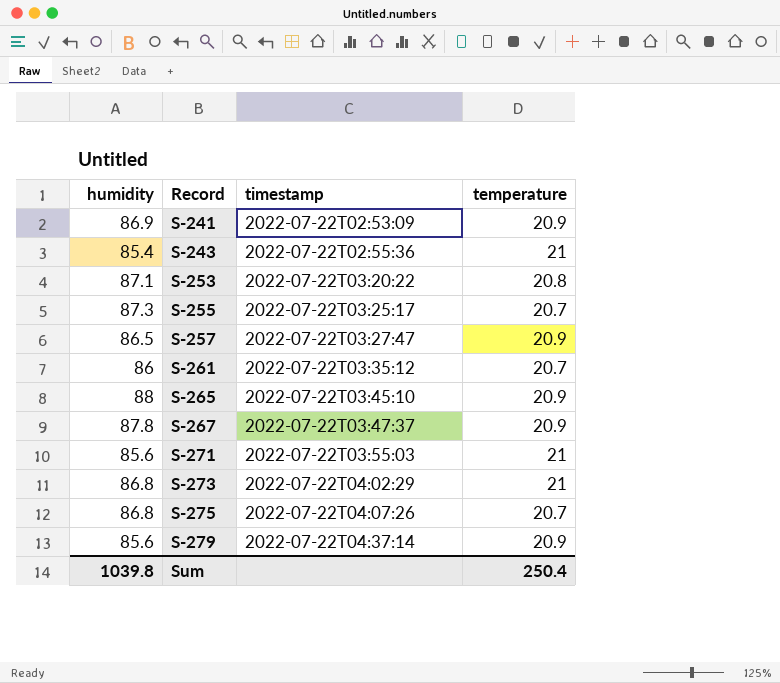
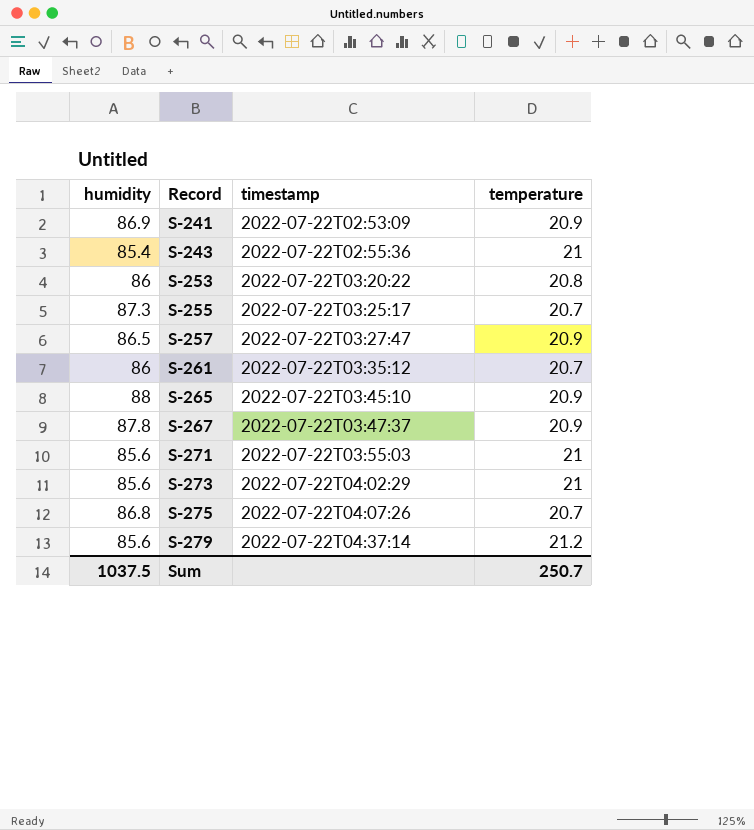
S-253 | humidity: 87.1 -> 86
S-273 | humidity: 86.8 -> 85.6
S-279 | temperature: 20.9 -> 21.2
Sum | humidity: 1039.8 -> 1037.5
Sum | temperature: 250.4 -> 250.7

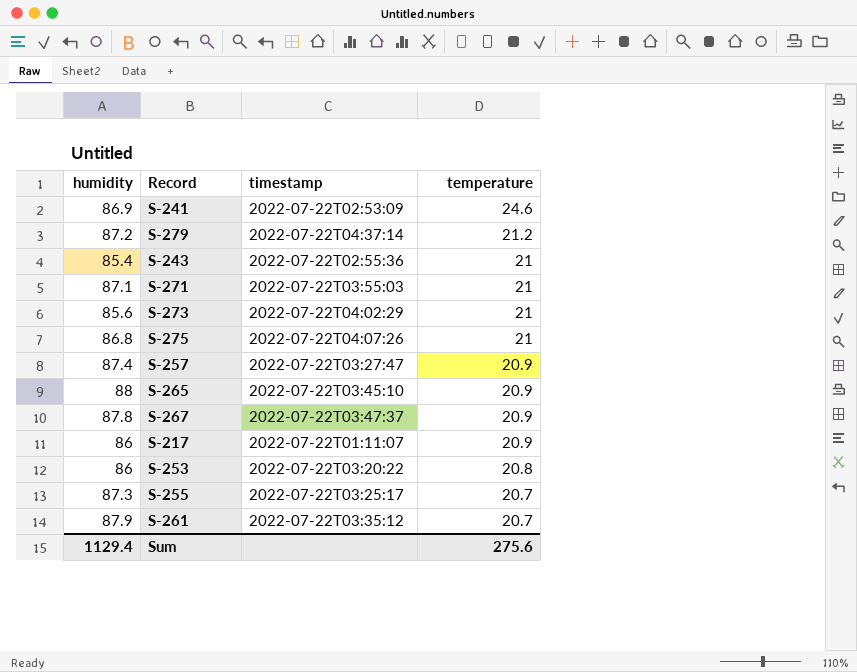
row order: Record ascending -> temperature descending
S-241 | temperature: 20.9 -> 24.6
S-279 | humidity: 85.6 -> 87.2
S-271 | humidity: 85.6 -> 87.1
S-275 | temperature: 20.7 -> 21
S-257 | humidity: 86.5 -> 87.4
row S-217: none -> 86 | 2022-07-22T01:11:07 | 20.9
S-261 | humidity: 86 -> 87.9
Sum | humidity: 1037.5 -> 1129.4
Sum | temperature: 250.7 -> 275.6

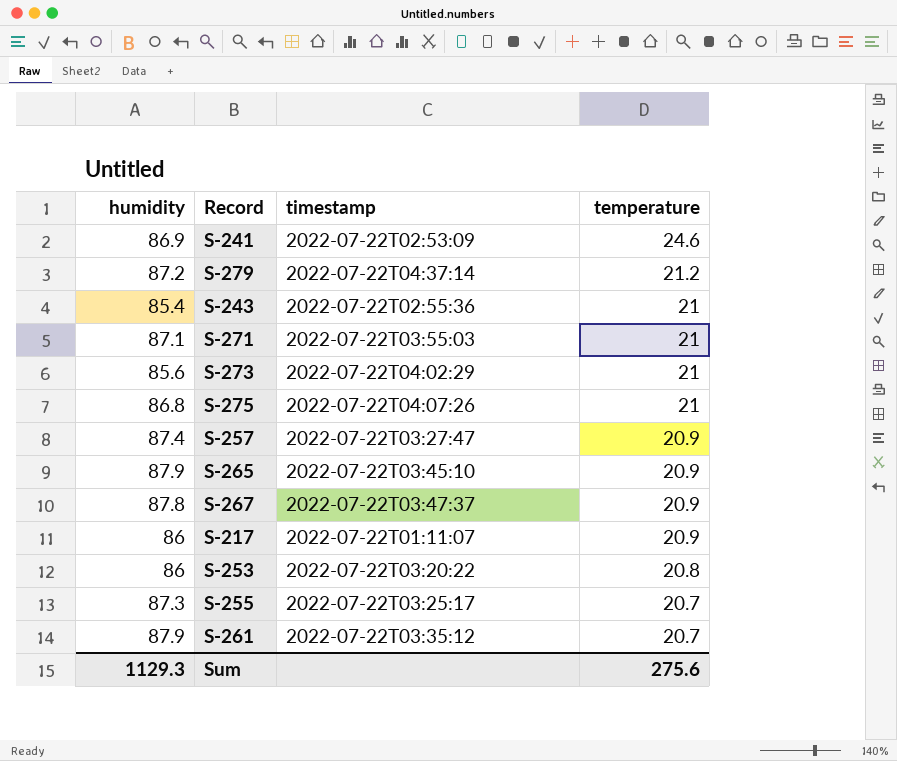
S-265 | humidity: 88 -> 87.9
Sum | humidity: 1129.4 -> 1129.3

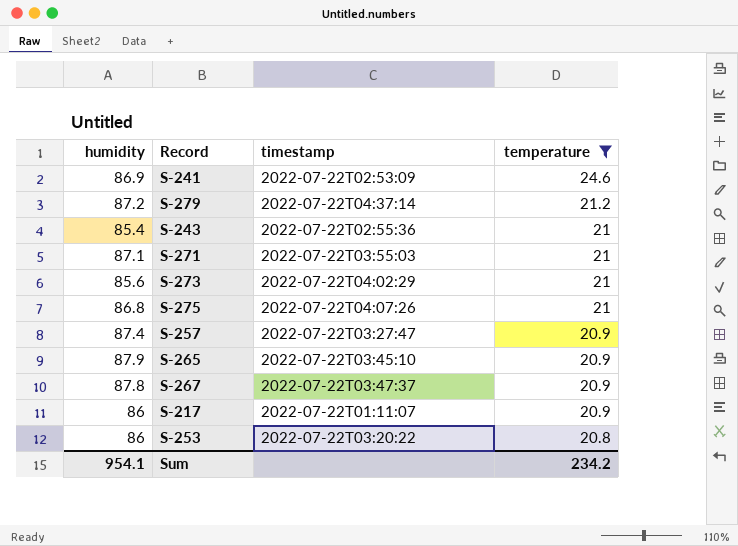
filter: none -> temperature != 20.7
Sum | humidity: 1129.3 -> 954.1
Sum | temperature: 275.6 -> 234.2

